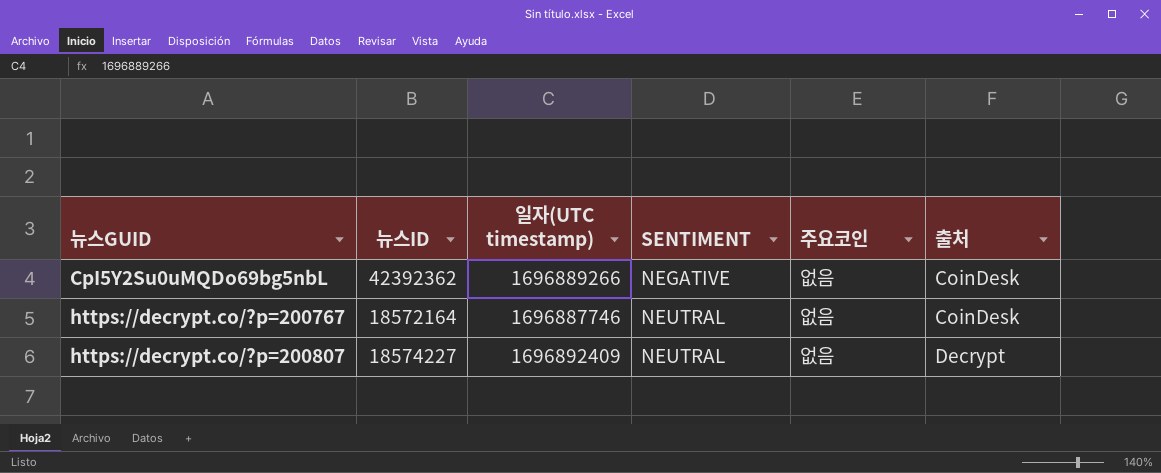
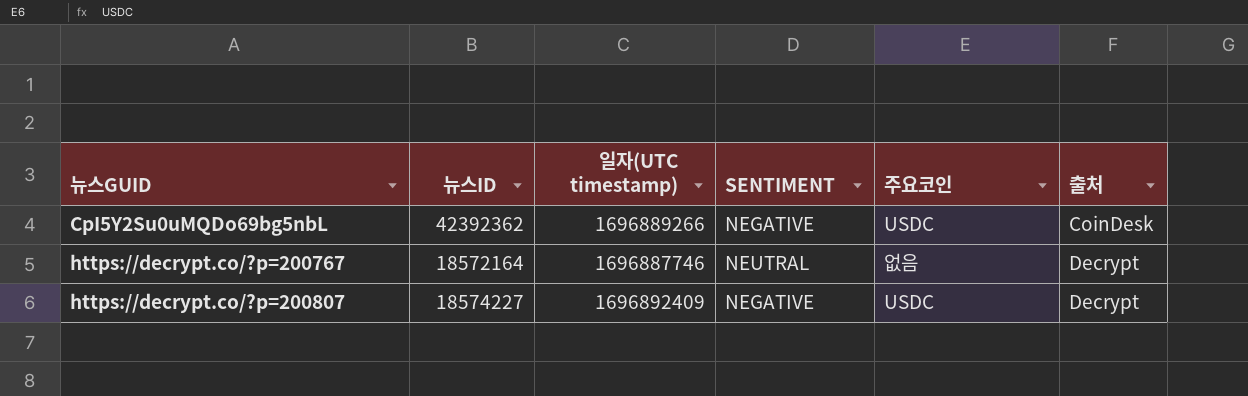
CpI5Y2Su0uMQDo69bg5nbL | 주요코인: 없음 -> USDC
https://decrypt.co/?p=200767 | 출처: CoinDesk -> Decrypt
https://decrypt.co/?p=200807 | SENTIMENT: NEUTRAL -> NEGATIVE
https://decrypt.co/?p=200807 | 주요코인: 없음 -> USDC

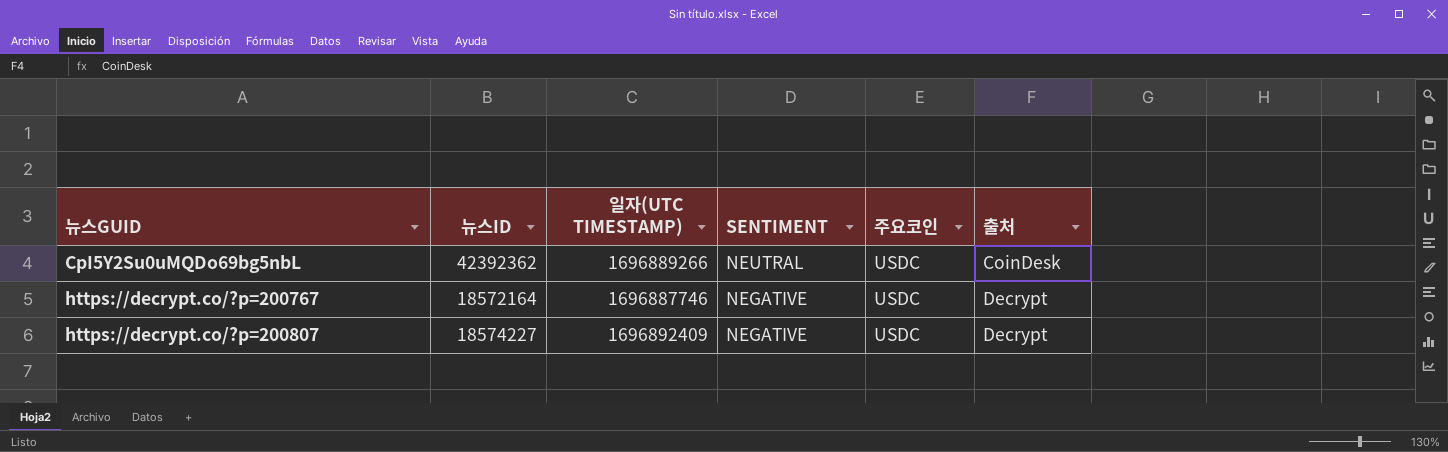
column name: 일자(UTC timestamp) -> 일자(UTC TIMESTAMP)
CpI5Y2Su0uMQDo69bg5nbL | SENTIMENT: NEGATIVE -> NEUTRAL
https://decrypt.co/?p=200767 | SENTIMENT: NEUTRAL -> NEGATIVE
https://decrypt.co/?p=200767 | 주요코인: 없음 -> USDC

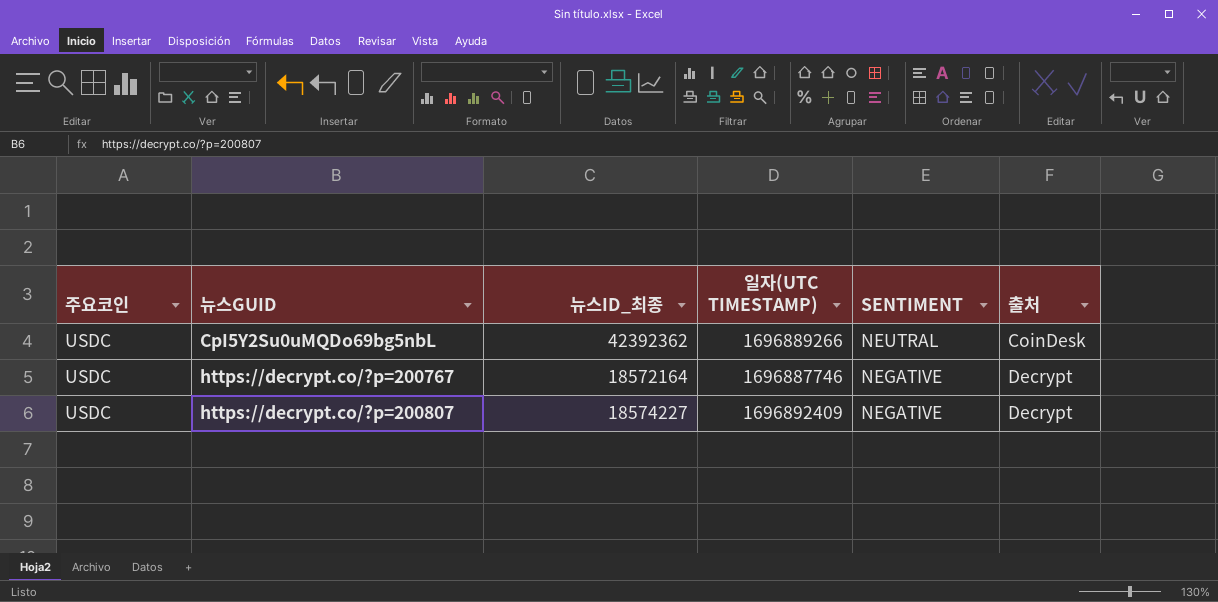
column 주요코인 | position: 5 -> 1
column name: 뉴스ID -> 뉴스ID_최종

